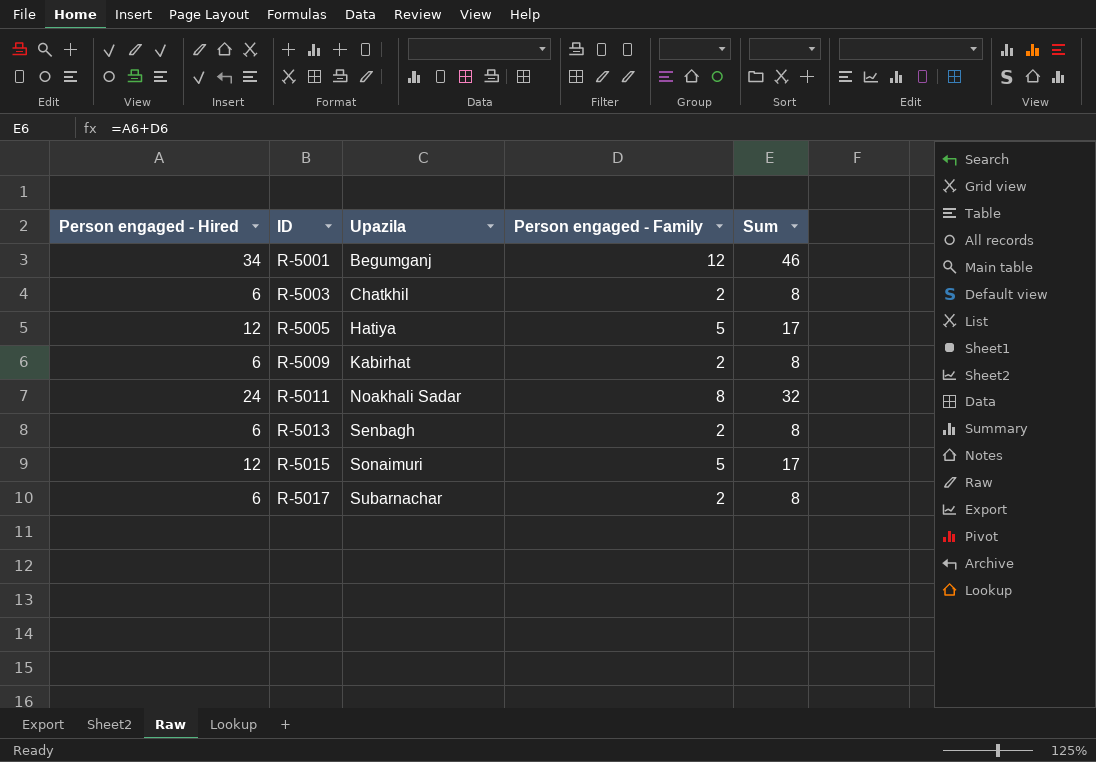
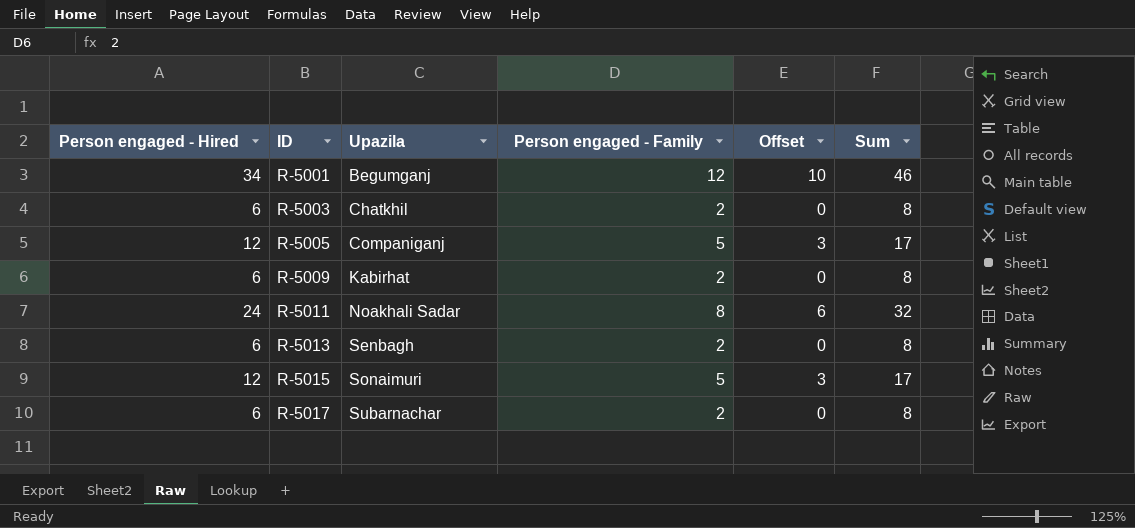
column Offset | formula: none -> [Person engaged - Family] - 2
R-5005 | Upazila: Hatiya -> Companiganj

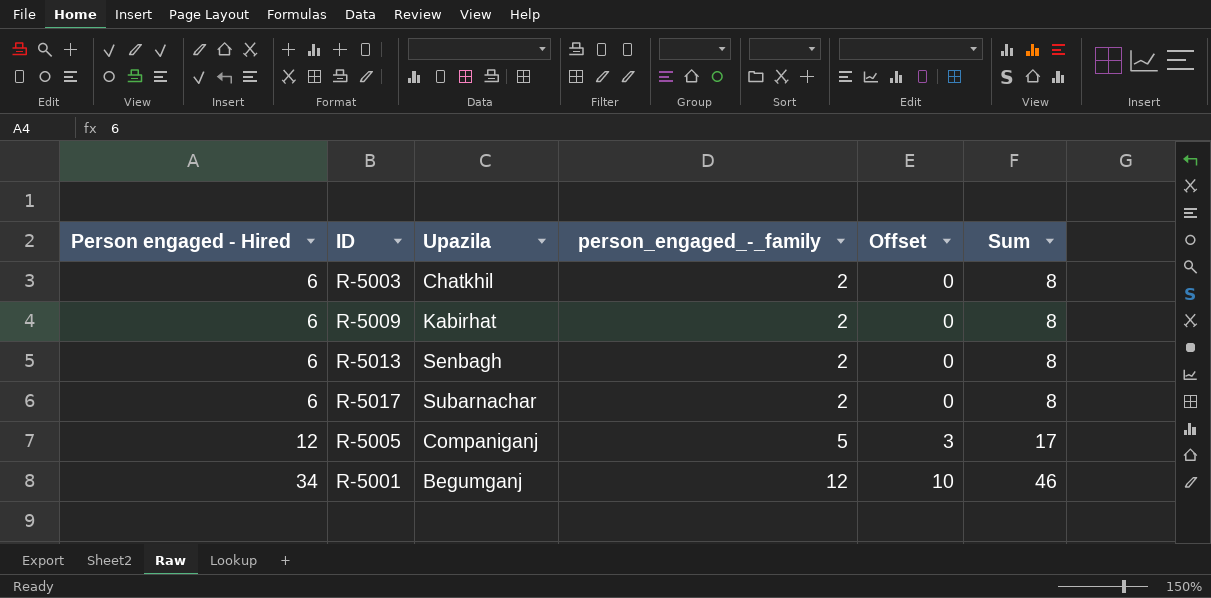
row order: ID ascending -> Person engaged - Hired ascending
column name: Person engaged - Family -> person_engaged_-_family
row R-5011: 24 | Noakhali Sadar | 8 | 6 | 32 -> none
row R-5015: 12 | Sonaimuri | 5 | 3 | 17 -> none

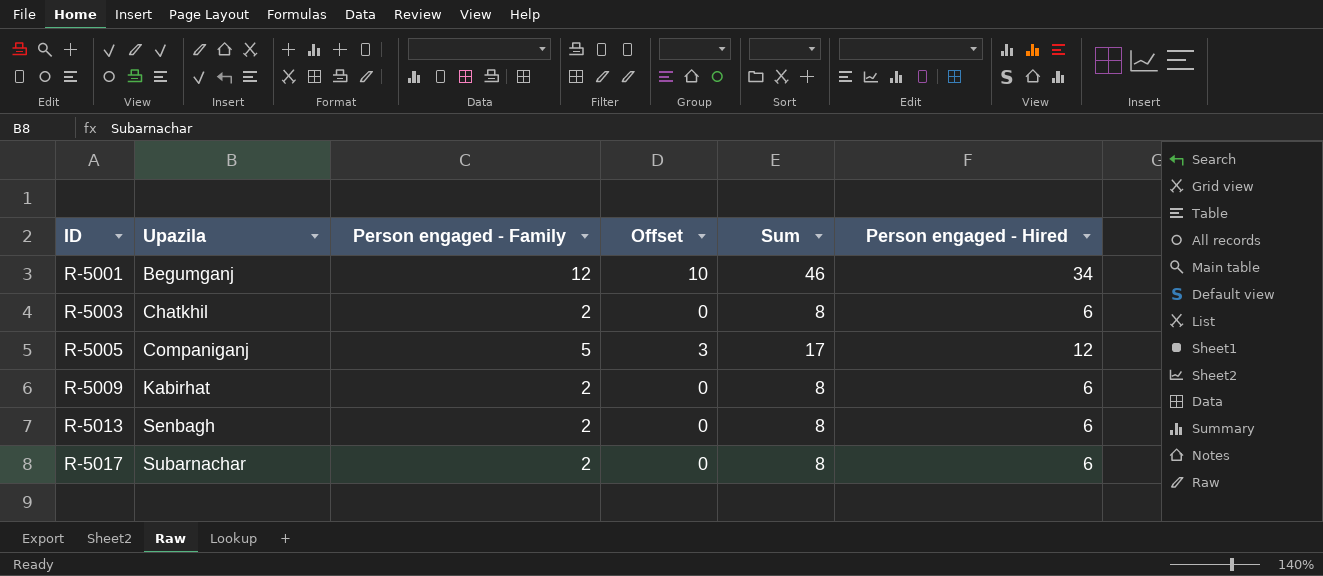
row order: Person engaged - Hired ascending -> ID ascending
column name: person_engaged_-_family -> Person engaged - Family
column Person engaged - Hired | position: 1 -> 6

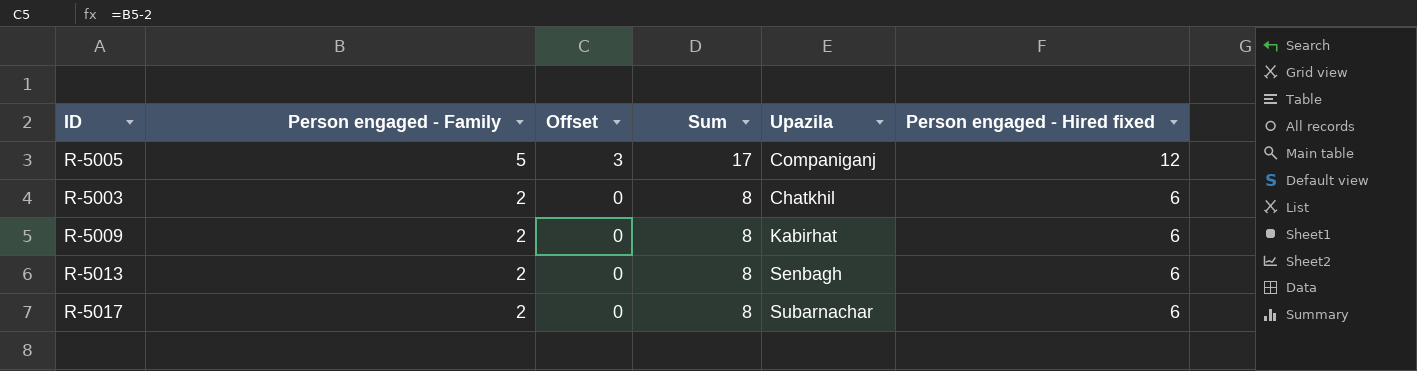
row order: ID ascending -> Person engaged - Family descending
column Upazila | position: 2 -> 5
column name: Person engaged - Hired -> Person engaged - Hired fixed
row R-5001: Begumganj | 12 | 10 | 46 | 34 -> none

